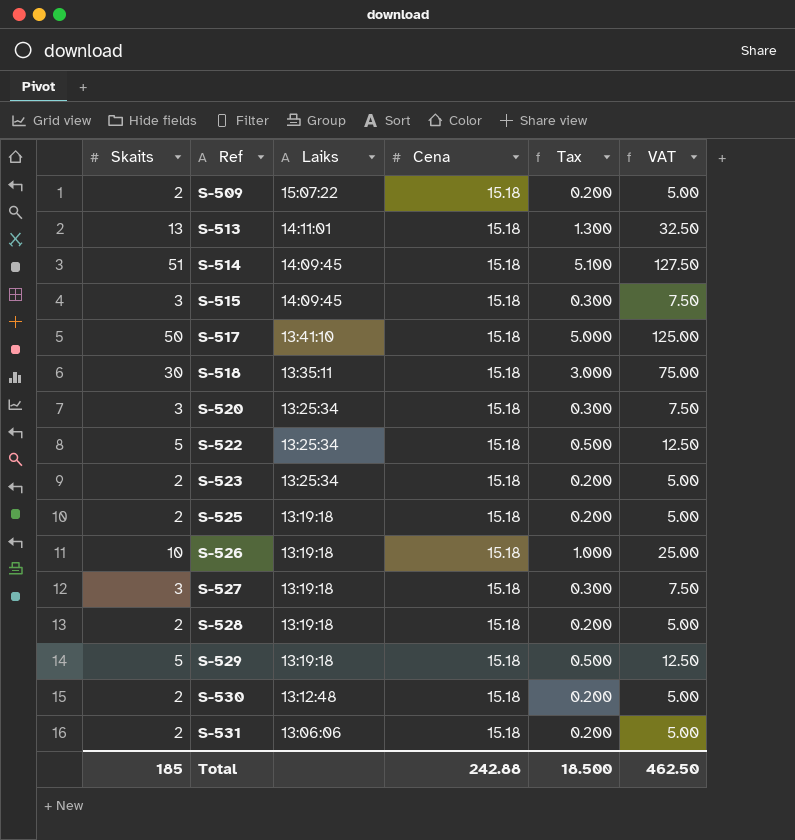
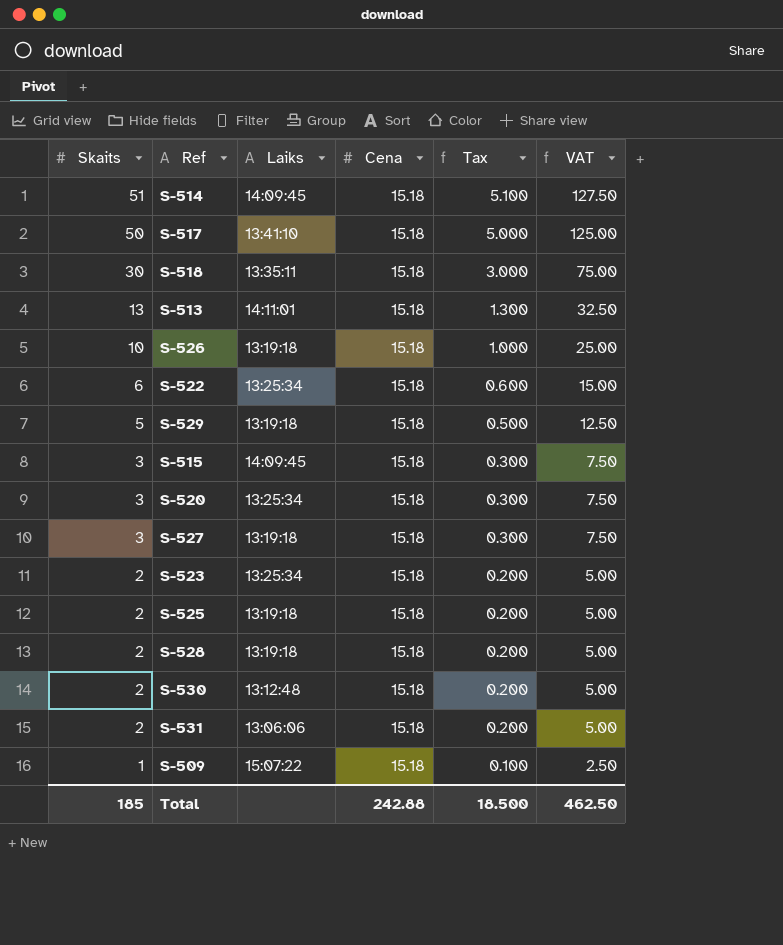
row order: Ref ascending -> Skaits descending
S-522 | Skaits: 5 -> 6
S-522 | Tax: 0.500 -> 0.600
S-522 | VAT: 12.50 -> 15.00
S-509 | Skaits: 2 -> 1
S-509 | Tax: 0.200 -> 0.100
S-509 | VAT: 5.00 -> 2.50

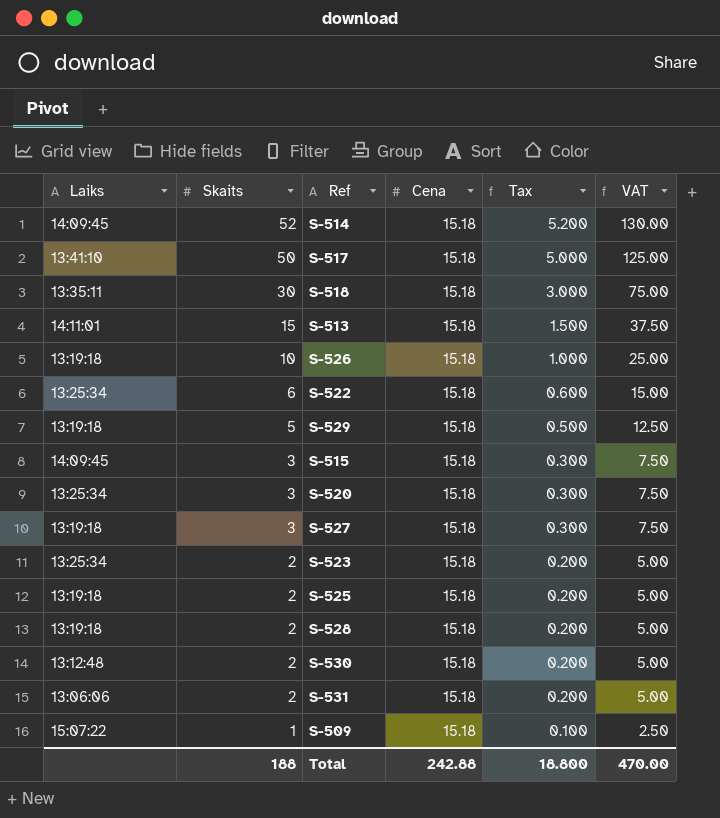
column Laiks | position: 3 -> 1
S-514 | Skaits: 51 -> 52
S-514 | Tax: 5.100 -> 5.200
S-514 | VAT: 127.50 -> 130.00
S-513 | Skaits: 13 -> 15
S-513 | Tax: 1.300 -> 1.500
S-513 | VAT: 32.50 -> 37.50
Total | Skaits: 185 -> 188
Total | Tax: 18.500 -> 18.800
Total | VAT: 462.50 -> 470.00

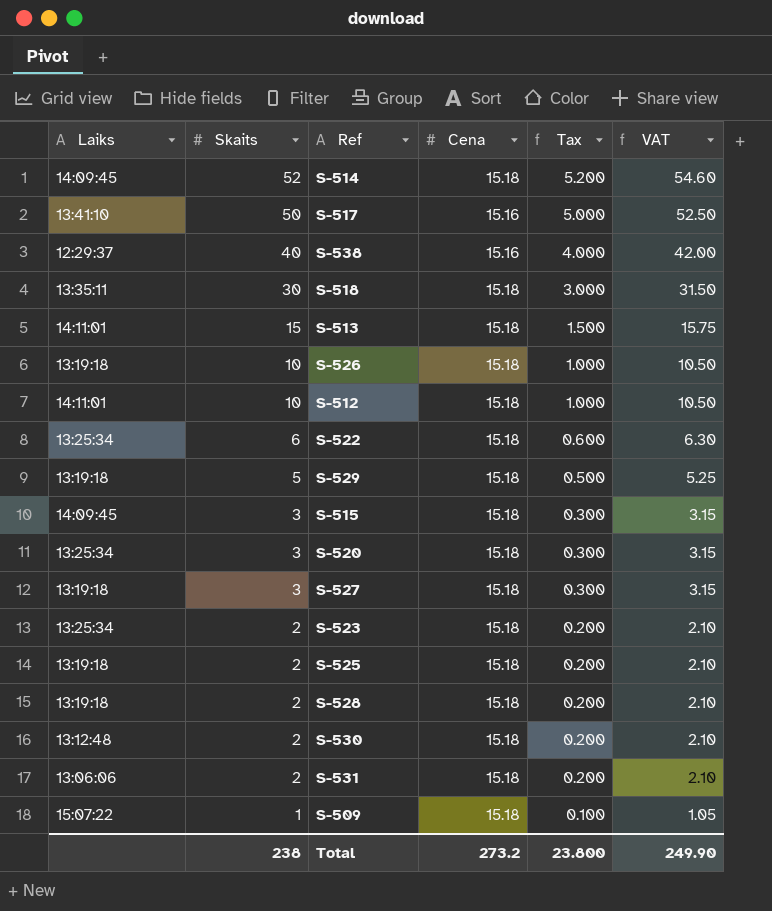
column VAT | formula: [Skaits] * 2.5 -> [Skaits] * 1.05
S-517 | Cena: 15.18 -> 15.16
row S-538: none -> 12:29:37 | 40 | 15.16 | 4.000 | 42.00
row S-512: none -> 14:11:01 | 10 | 15.18 | 1.000 | 10.50
Total | Skaits: 188 -> 238
Total | Cena: 242.88 -> 273.2
Total | Tax: 18.800 -> 23.800
Total | VAT: 470.00 -> 249.90

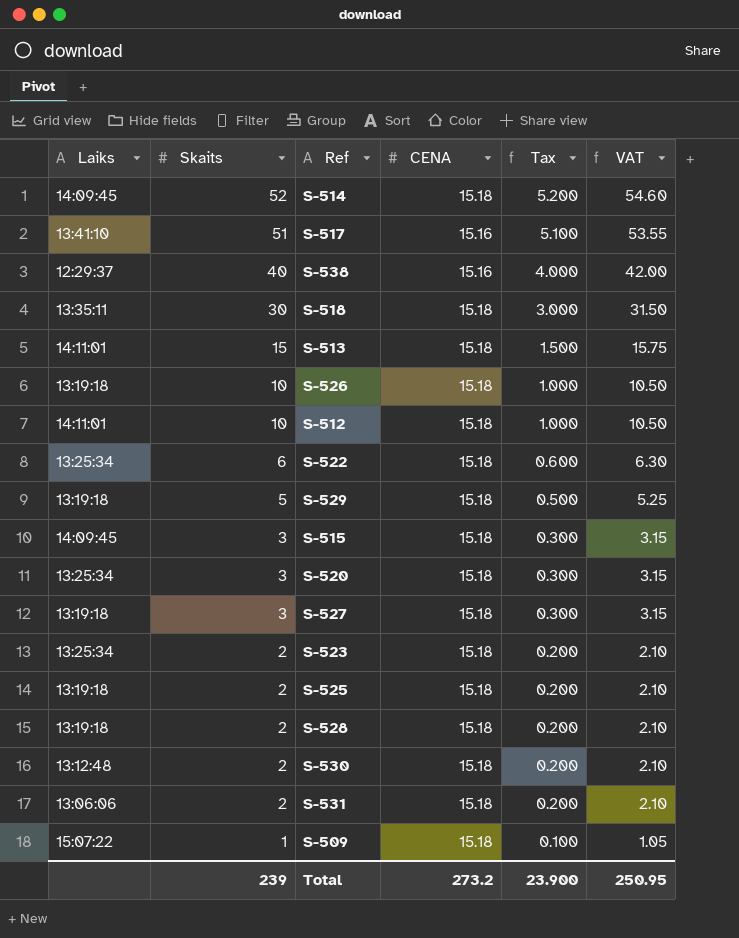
column name: Cena -> CENA
S-517 | Skaits: 50 -> 51
S-517 | Tax: 5.000 -> 5.100
S-517 | VAT: 52.50 -> 53.55
Total | Skaits: 238 -> 239
Total | Tax: 23.800 -> 23.900
Total | VAT: 249.90 -> 250.95

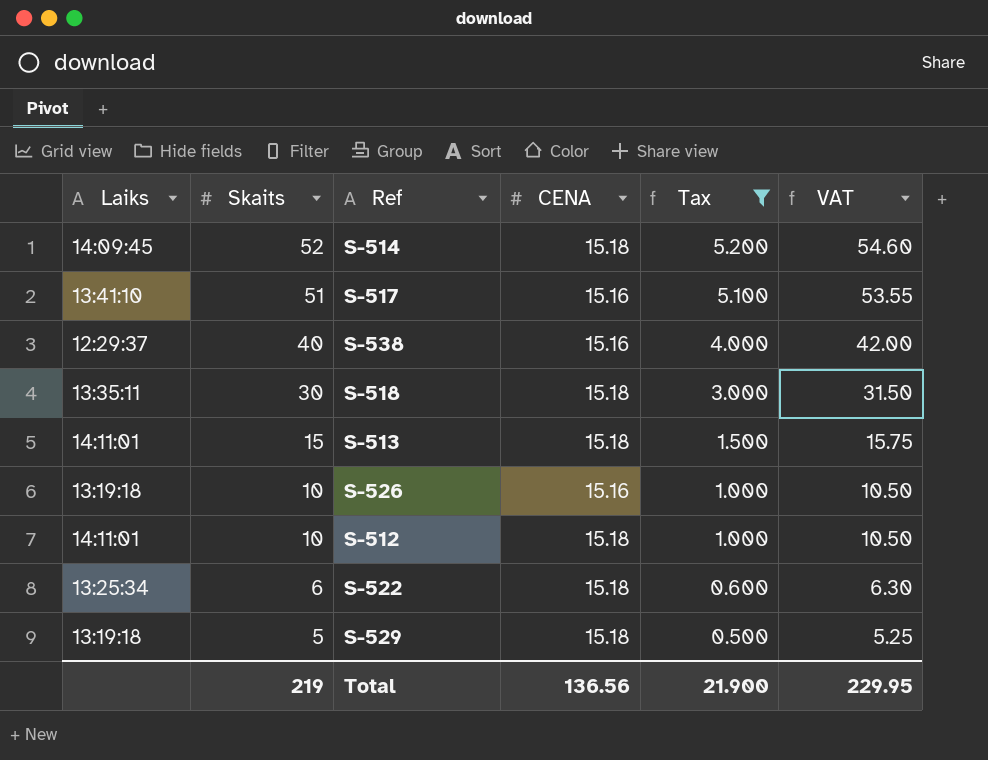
filter: none -> Tax >= 0.500
S-526 | CENA: 15.18 -> 15.16
Total | Skaits: 239 -> 219
Total | CENA: 273.2 -> 136.56
Total | Tax: 23.900 -> 21.900
Total | VAT: 250.95 -> 229.95

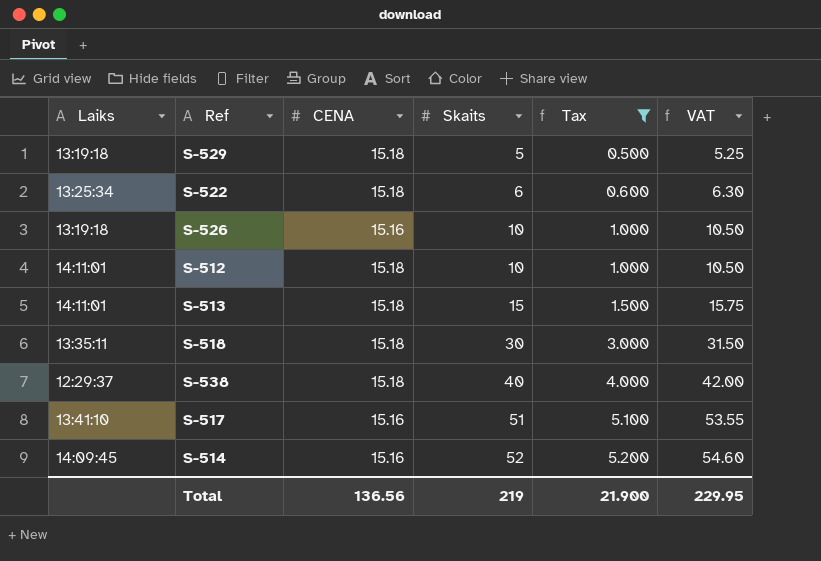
row order: Skaits descending -> Skaits ascending
column Skaits | position: 2 -> 4
S-538 | CENA: 15.16 -> 15.18
S-514 | CENA: 15.18 -> 15.16

